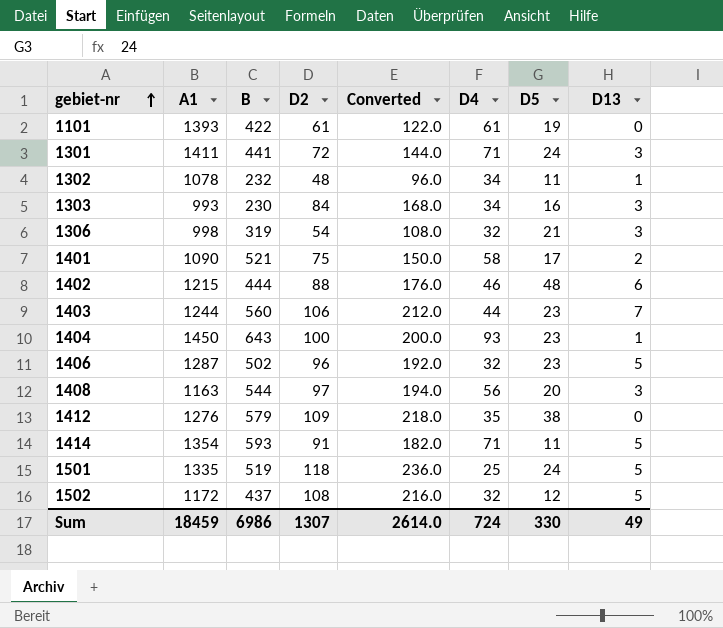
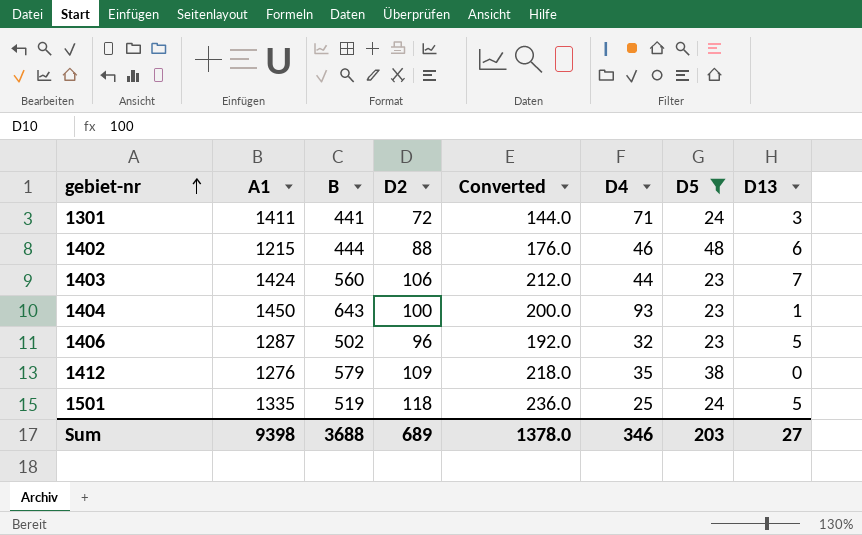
filter: none -> D5 >= 23
1403 | A1: 1244 -> 1424
Sum | A1: 18459 -> 9398
Sum | B: 6986 -> 3688
Sum | D2: 1307 -> 689
Sum | Converted: 2614.0 -> 1378.0
Sum | D4: 724 -> 346
Sum | D5: 330 -> 203
Sum | D13: 49 -> 27

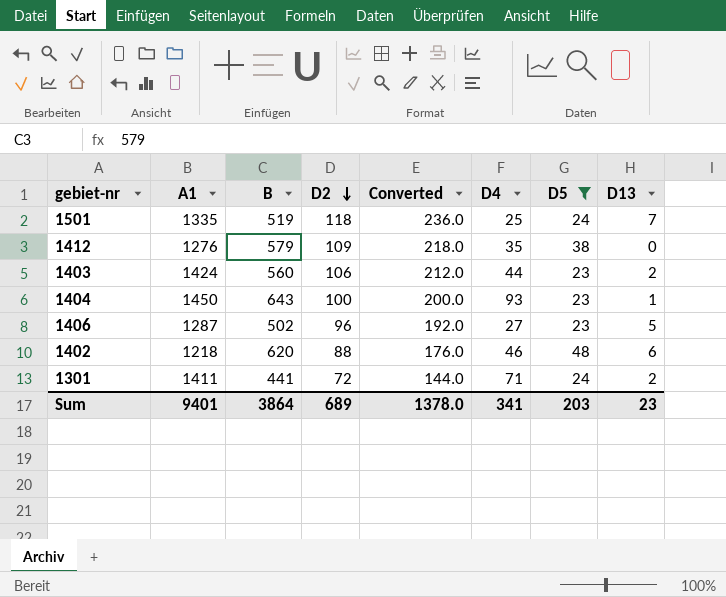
row order: gebiet-nr ascending -> D2 descending
1501 | D13: 5 -> 7
1403 | D13: 7 -> 2
1406 | D4: 32 -> 27
1402 | A1: 1215 -> 1218
1402 | B: 444 -> 620
1301 | D13: 3 -> 2
Sum | A1: 9398 -> 9401
Sum | B: 3688 -> 3864
Sum | D4: 346 -> 341
Sum | D13: 27 -> 23

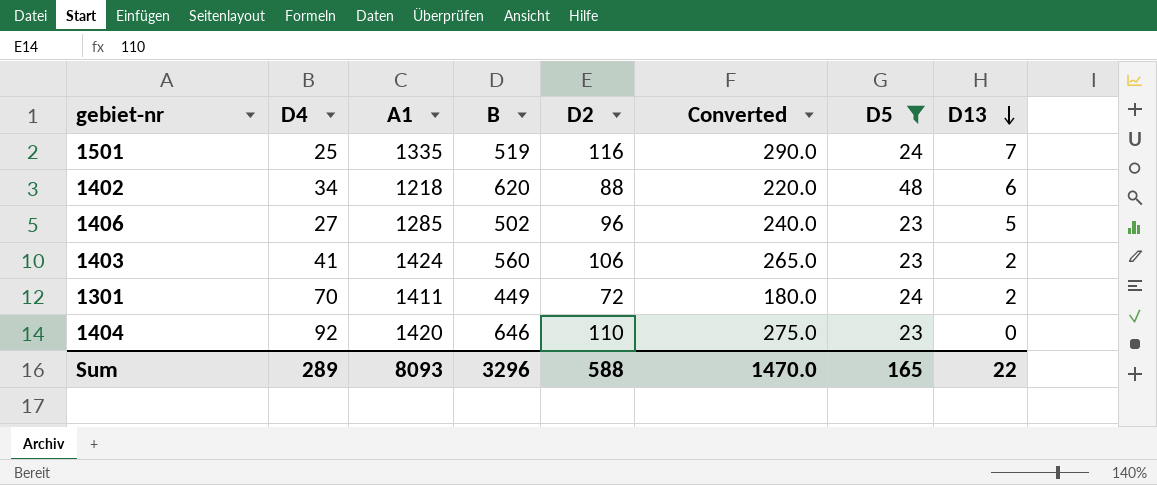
row order: D2 descending -> D13 descending
column D4 | position: 6 -> 2
column Converted | formula: [D2] * 2 -> [D2] * 2.5
row 1412: 1276 | 579 | 109 | 218.0 | 35 | 38 | 0 -> none
1501 | D2: 118 -> 116
1402 | D4: 46 -> 34
1406 | A1: 1287 -> 1285
1403 | D4: 44 -> 41
1301 | D4: 71 -> 70
1301 | B: 441 -> 449
1404 | D4: 93 -> 92
1404 | A1: 1450 -> 1420
1404 | B: 643 -> 646
1404 | D2: 100 -> 110
1404 | D13: 1 -> 0
Sum | D4: 341 -> 289
Sum | A1: 9401 -> 8093
Sum | B: 3864 -> 3296
Sum | D2: 689 -> 588
Sum | Converted: 1378.0 -> 1470.0
Sum | D5: 203 -> 165
Sum | D13: 23 -> 22

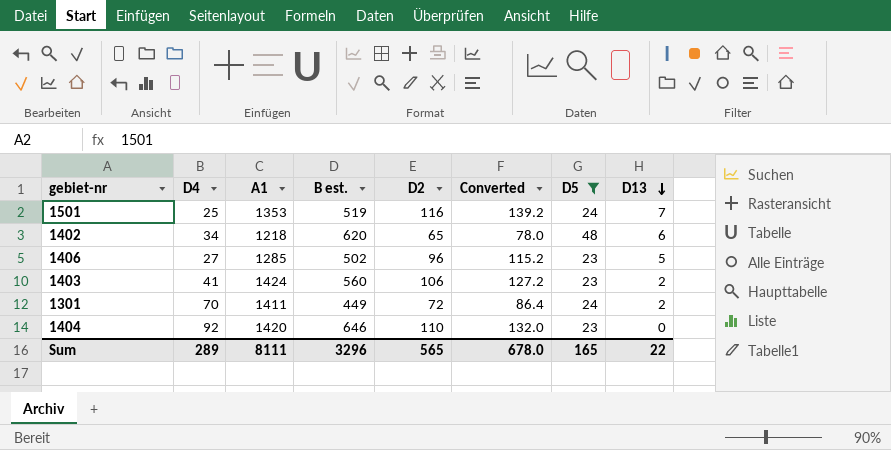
column name: B -> B est.
column Converted | formula: [D2] * 2.5 -> [D2] * 1.2
1501 | A1: 1335 -> 1353
1402 | D2: 88 -> 65
Sum | A1: 8093 -> 8111
Sum | D2: 588 -> 565
Sum | Converted: 1470.0 -> 678.0

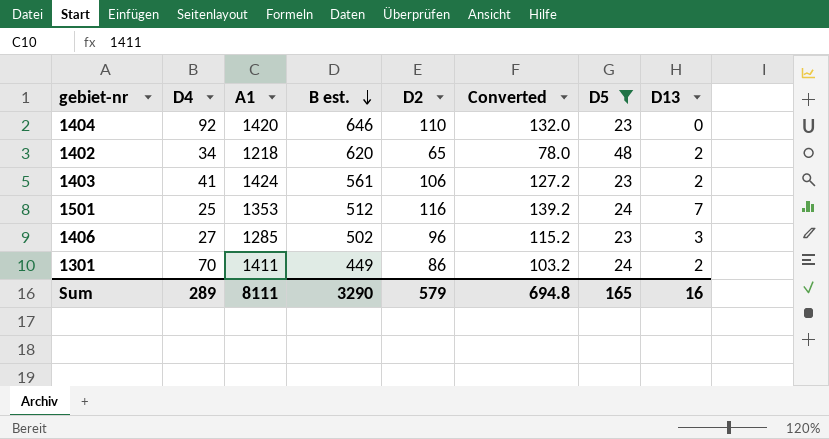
row order: D13 descending -> B est. descending
1402 | D13: 6 -> 2
1403 | B est.: 560 -> 561
1501 | B est.: 519 -> 512
1406 | D13: 5 -> 3
1301 | D2: 72 -> 86
1301 | Converted: 86.4 -> 103.2
Sum | B est.: 3296 -> 3290
Sum | D2: 565 -> 579
Sum | Converted: 678.0 -> 694.8
Sum | D13: 22 -> 16

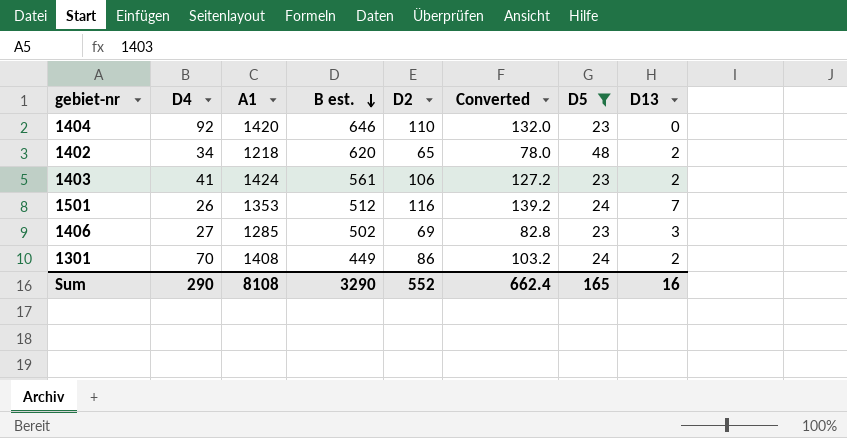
1501 | D4: 25 -> 26
1406 | D2: 96 -> 69
1406 | Converted: 115.2 -> 82.8
1301 | A1: 1411 -> 1408
Sum | D4: 289 -> 290
Sum | A1: 8111 -> 8108
Sum | D2: 579 -> 552
Sum | Converted: 694.8 -> 662.4

